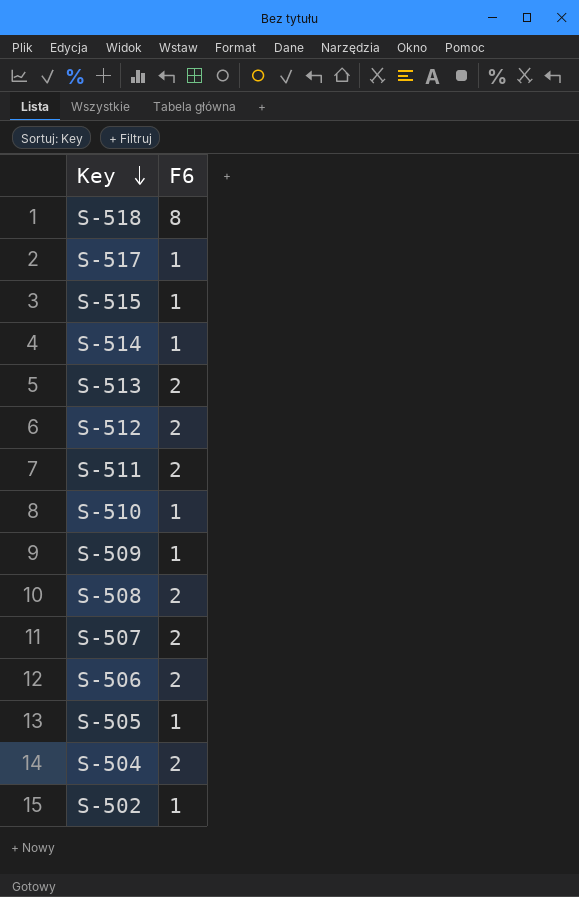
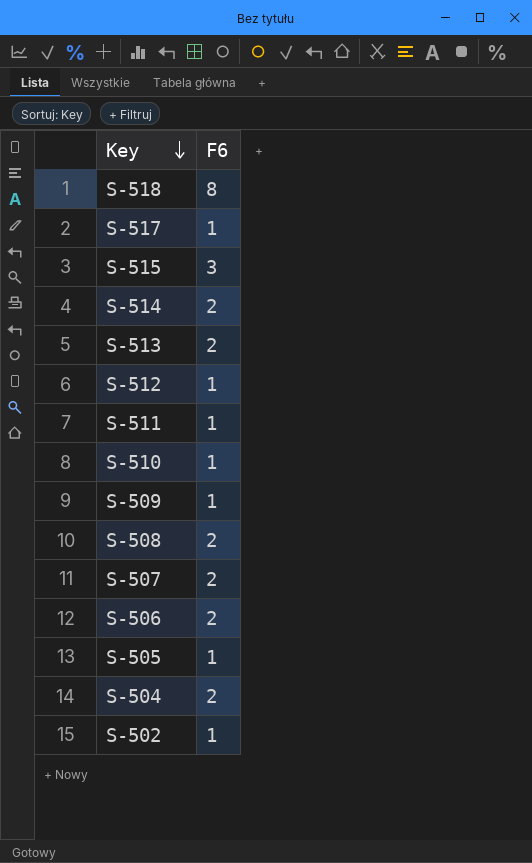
S-515 | F6: 1 -> 3
S-514 | F6: 1 -> 2
S-512 | F6: 2 -> 1
S-511 | F6: 2 -> 1

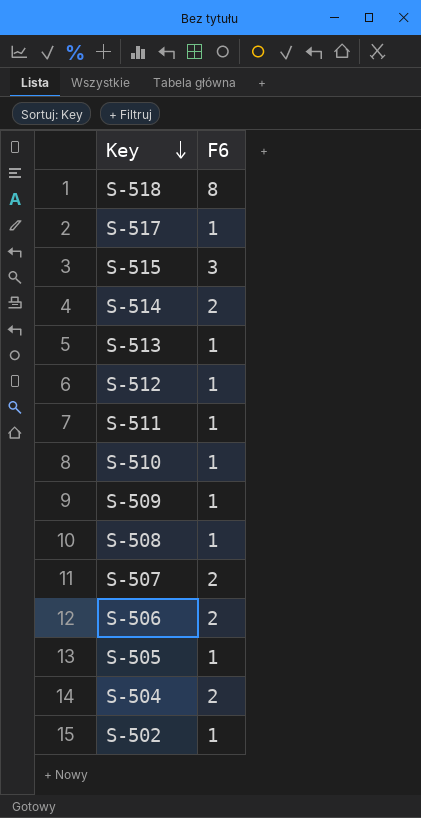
S-513 | F6: 2 -> 1
S-508 | F6: 2 -> 1

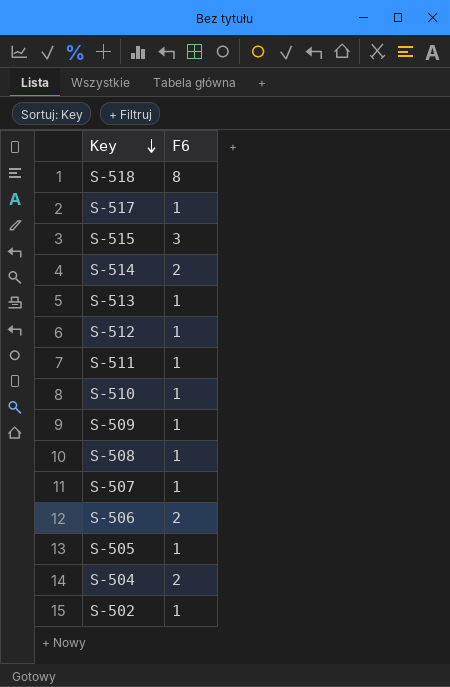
S-507 | F6: 2 -> 1

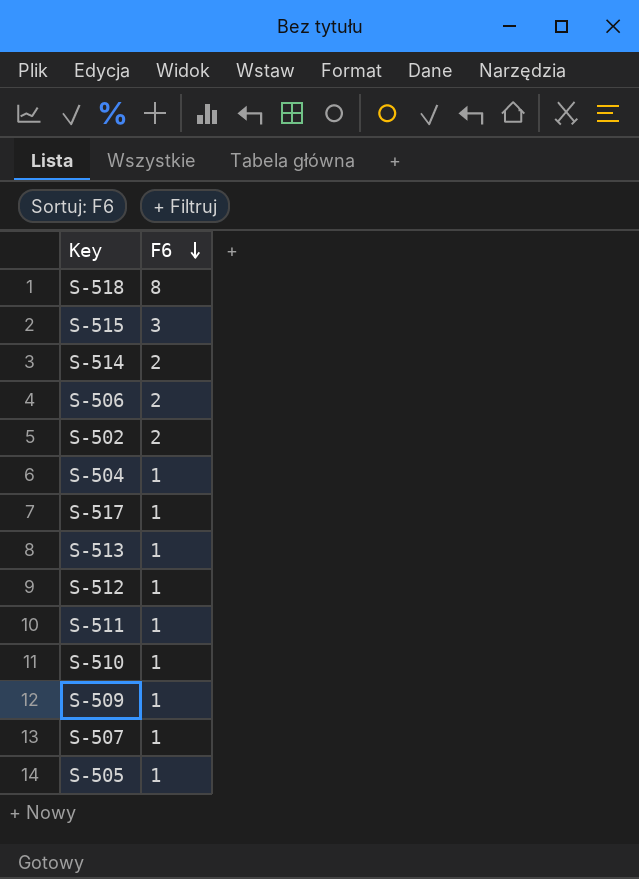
row order: Key descending -> F6 descending
row S-508: 1 -> none
S-502 | F6: 1 -> 2
S-504 | F6: 2 -> 1

